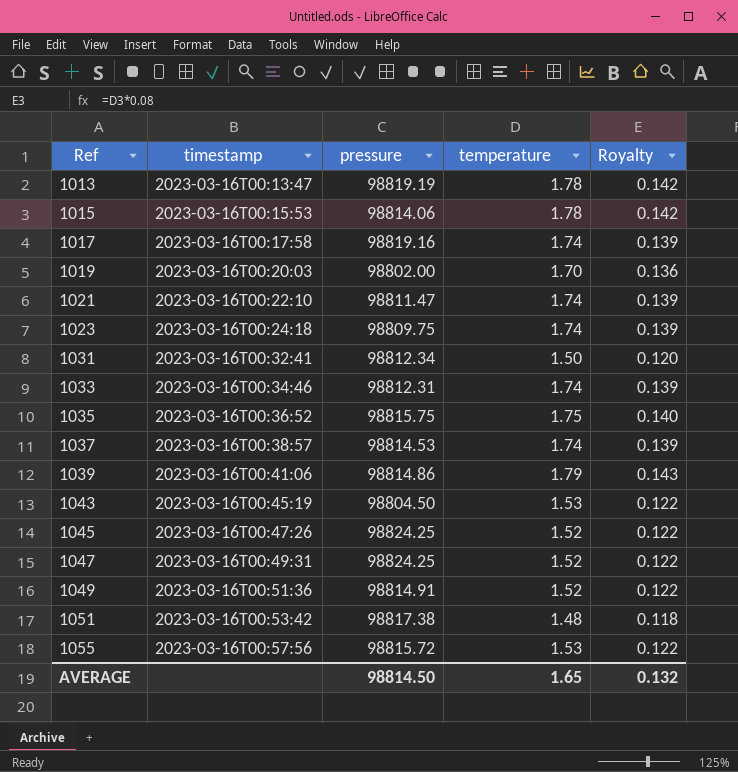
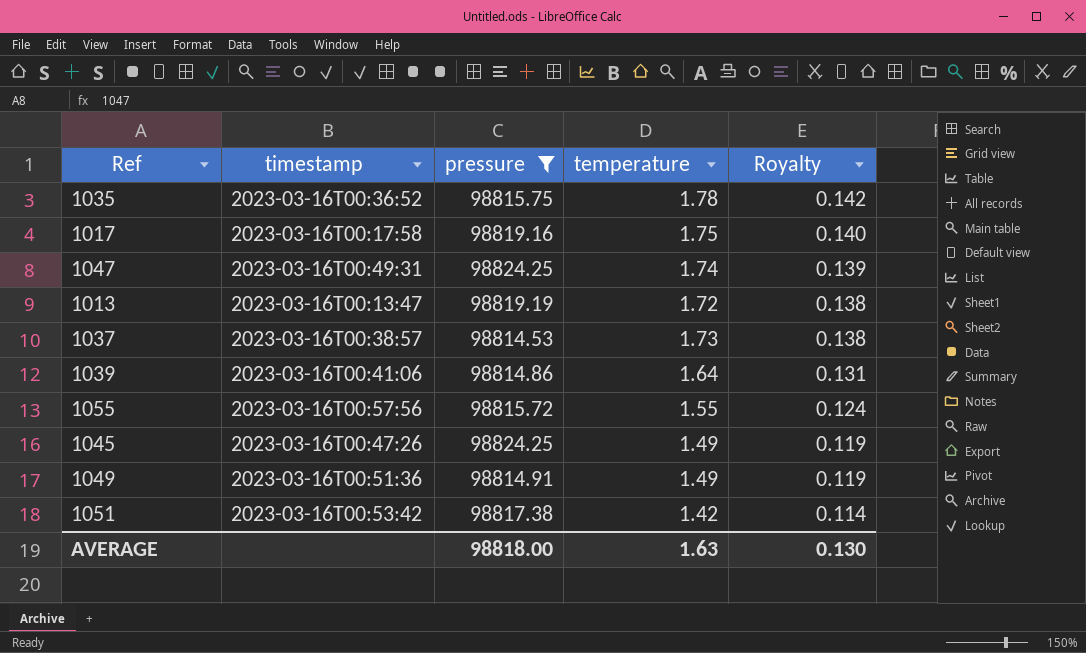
filter: none -> pressure >= 98814.53
row order: Ref ascending -> Royalty descending
1035 | temperature: 1.75 -> 1.78
1035 | Royalty: 0.140 -> 0.142
1017 | temperature: 1.74 -> 1.75
1017 | Royalty: 0.139 -> 0.140
1047 | temperature: 1.52 -> 1.74
1047 | Royalty: 0.122 -> 0.139
1013 | temperature: 1.78 -> 1.72
1013 | Royalty: 0.142 -> 0.138
1037 | temperature: 1.74 -> 1.73
1037 | Royalty: 0.139 -> 0.138
1039 | temperature: 1.79 -> 1.64
1039 | Royalty: 0.143 -> 0.131
1055 | temperature: 1.53 -> 1.55
1055 | Royalty: 0.122 -> 0.124
1045 | temperature: 1.52 -> 1.49
1045 | Royalty: 0.122 -> 0.119
1049 | temperature: 1.52 -> 1.49
1049 | Royalty: 0.122 -> 0.119
1051 | temperature: 1.48 -> 1.42
1051 | Royalty: 0.118 -> 0.114
AVERAGE | pressure: 98814.50 -> 98818.00
AVERAGE | temperature: 1.65 -> 1.63
AVERAGE | Royalty: 0.132 -> 0.130

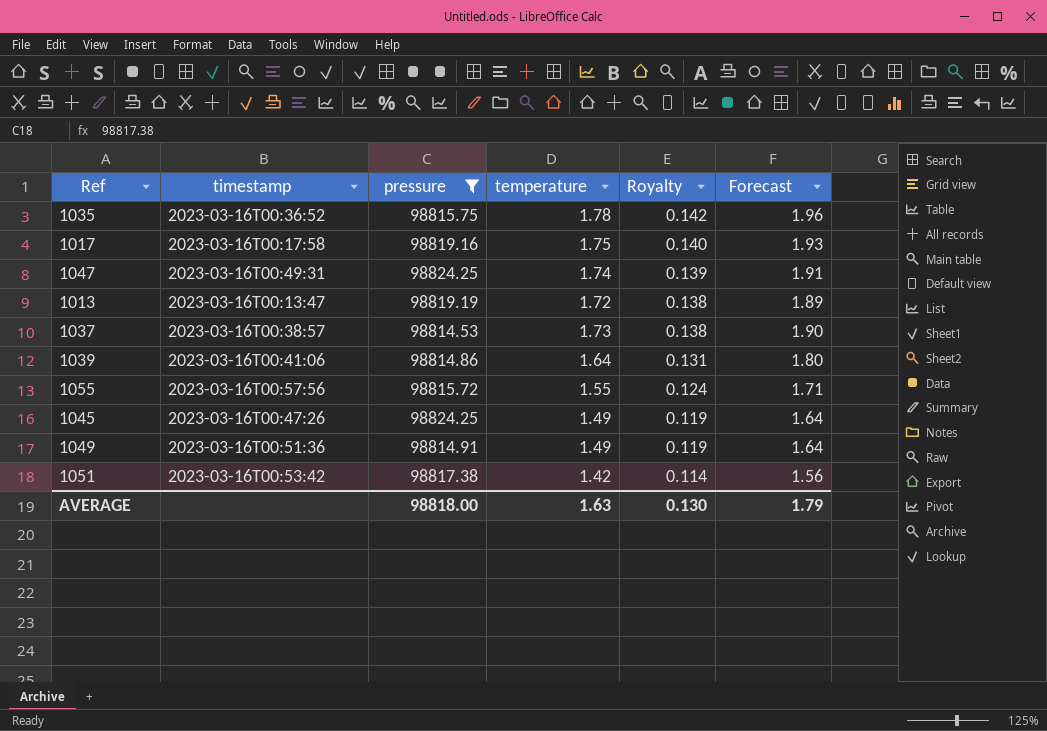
column Forecast | formula: none -> [temperature] * 1.1

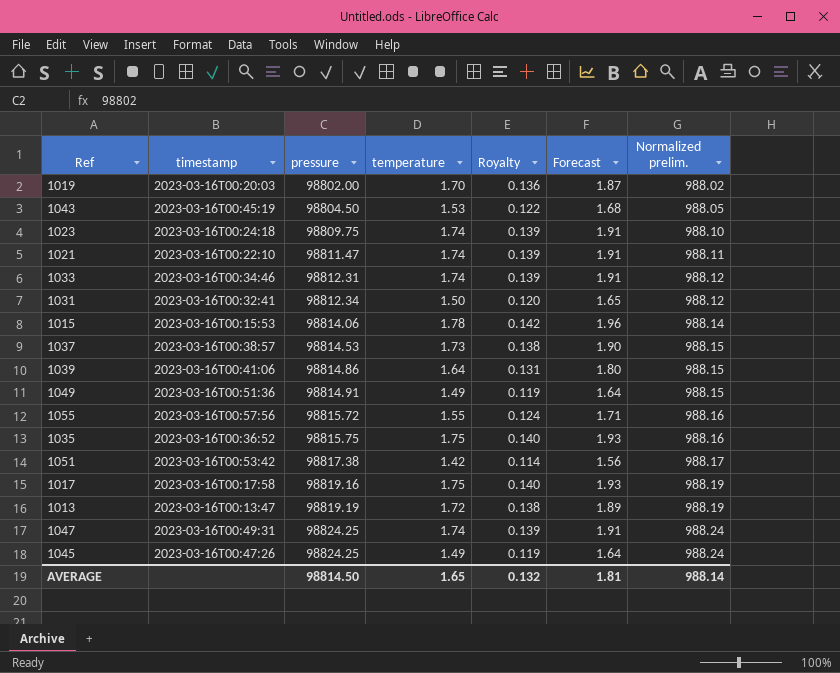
filter: pressure >= 98814.53 -> none
row order: Royalty descending -> pressure ascending
column Normalized prelim. | formula: none -> [pressure] * 0.01
1035 | temperature: 1.78 -> 1.75
1035 | Royalty: 0.142 -> 0.140
1035 | Forecast: 1.96 -> 1.93
AVERAGE | pressure: 98818.00 -> 98814.50
AVERAGE | temperature: 1.63 -> 1.65
AVERAGE | Royalty: 0.130 -> 0.132
AVERAGE | Forecast: 1.79 -> 1.81

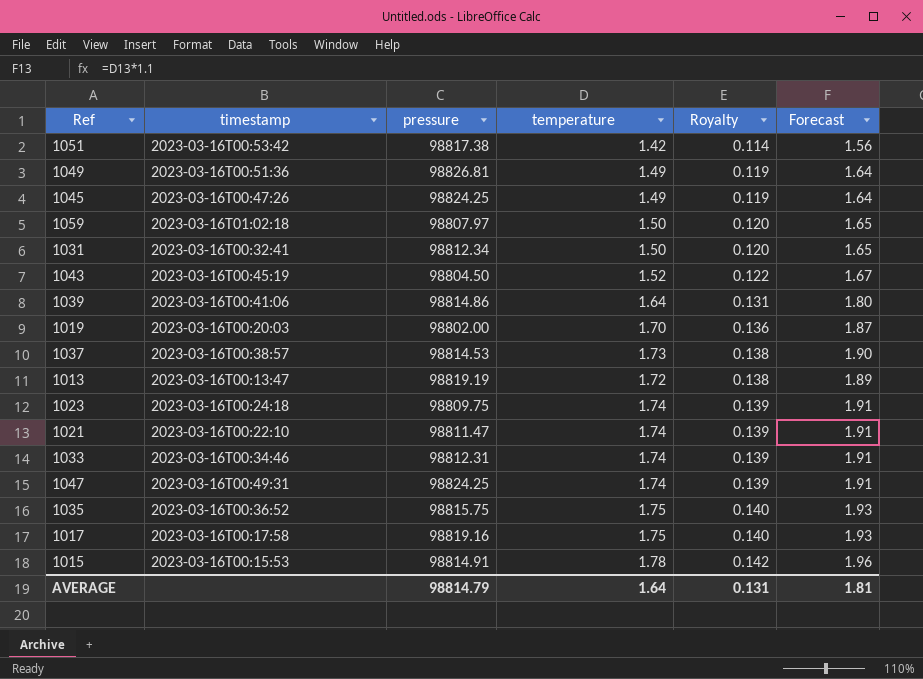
row order: pressure ascending -> Royalty ascending
column Normalized prelim. | formula: [pressure] * 0.01 -> none
row 1055: 2023-03-16T00:57:56 | 98815.72 | 1.55 | 0.124 | 1.71 | 988.16 -> none
1049 | pressure: 98814.91 -> 98826.81
row 1059: none -> 2023-03-16T01:02:18 | 98807.97 | 1.50 | 0.120 | 1.65
1043 | temperature: 1.53 -> 1.52
1043 | Forecast: 1.68 -> 1.67
1015 | pressure: 98814.06 -> 98814.91
AVERAGE | pressure: 98814.50 -> 98814.79
AVERAGE | temperature: 1.65 -> 1.64
AVERAGE | Royalty: 0.132 -> 0.131

